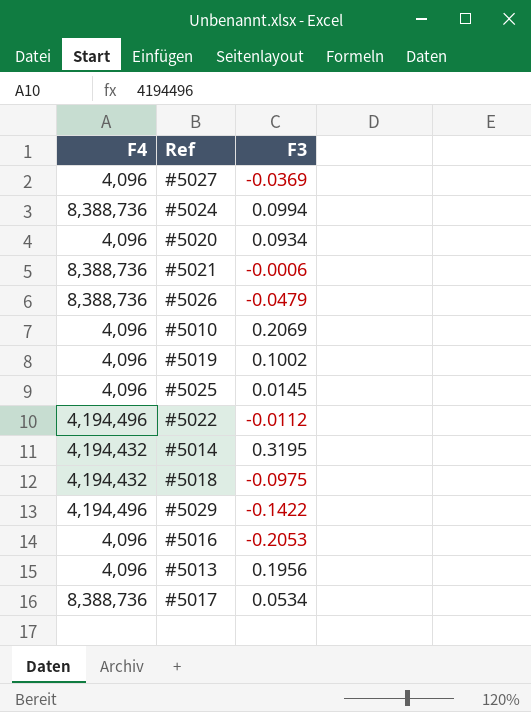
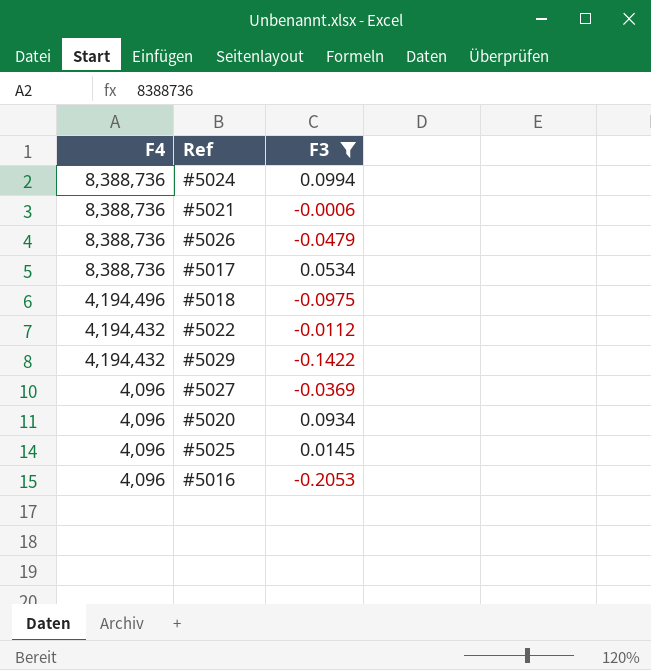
filter: none -> F3 <= 0.0994
row order: none -> F4 descending
#5018 | F4: 4,194,432 -> 4,194,496
#5022 | F4: 4,194,496 -> 4,194,432
#5029 | F4: 4,194,496 -> 4,194,432

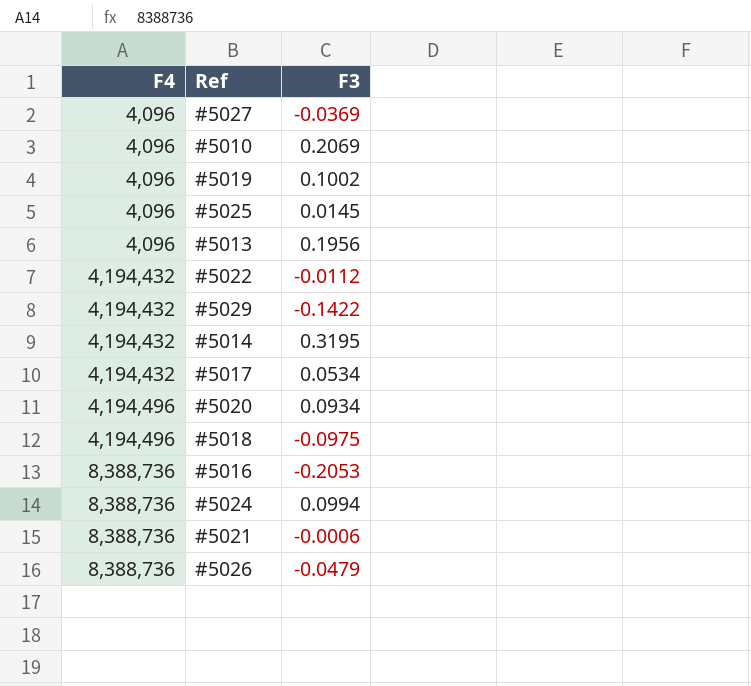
filter: F3 <= 0.0994 -> none
row order: F4 descending -> F4 ascending
#5017 | F4: 8,388,736 -> 4,194,432
#5020 | F4: 4,096 -> 4,194,496
#5016 | F4: 4,096 -> 8,388,736

